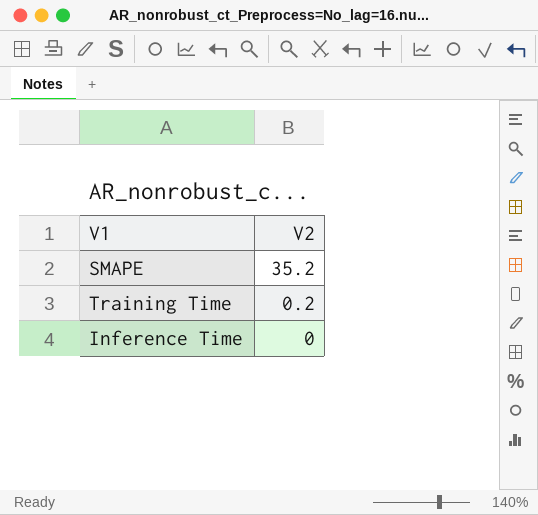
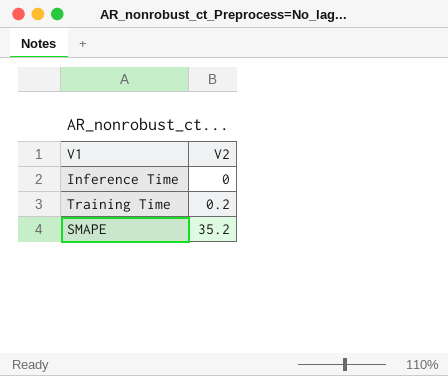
row order: V2 descending -> V2 ascending

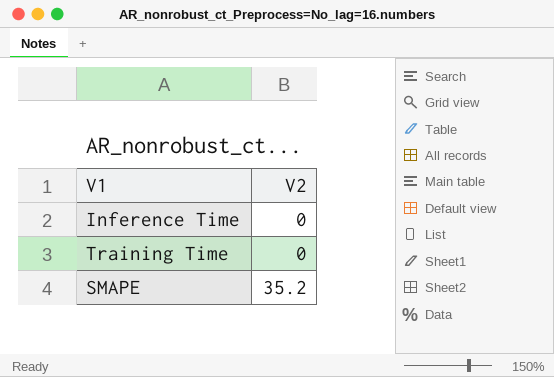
Training Time | V2: 0.2 -> 0

